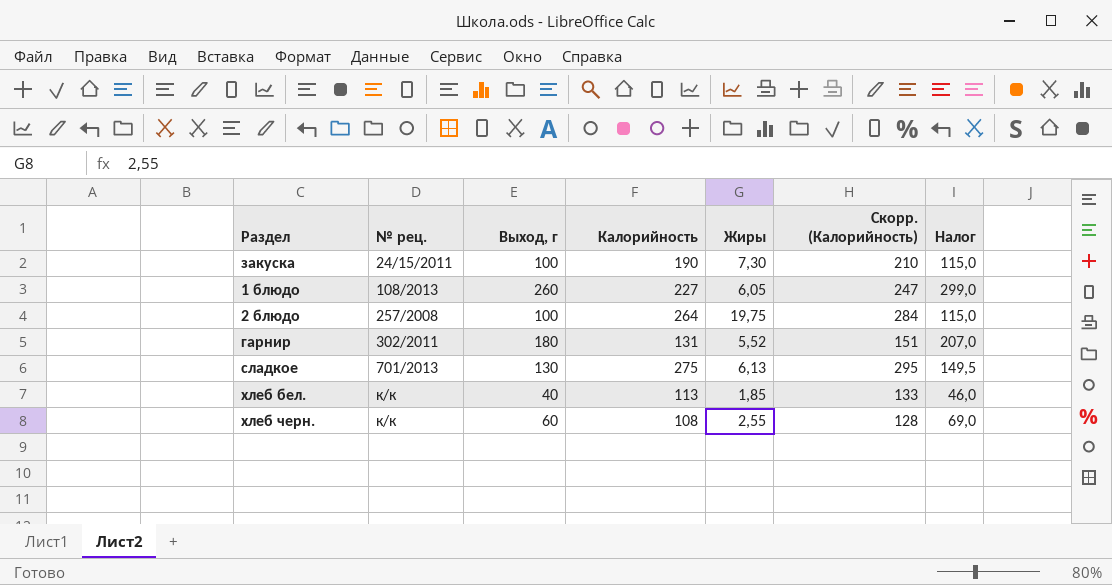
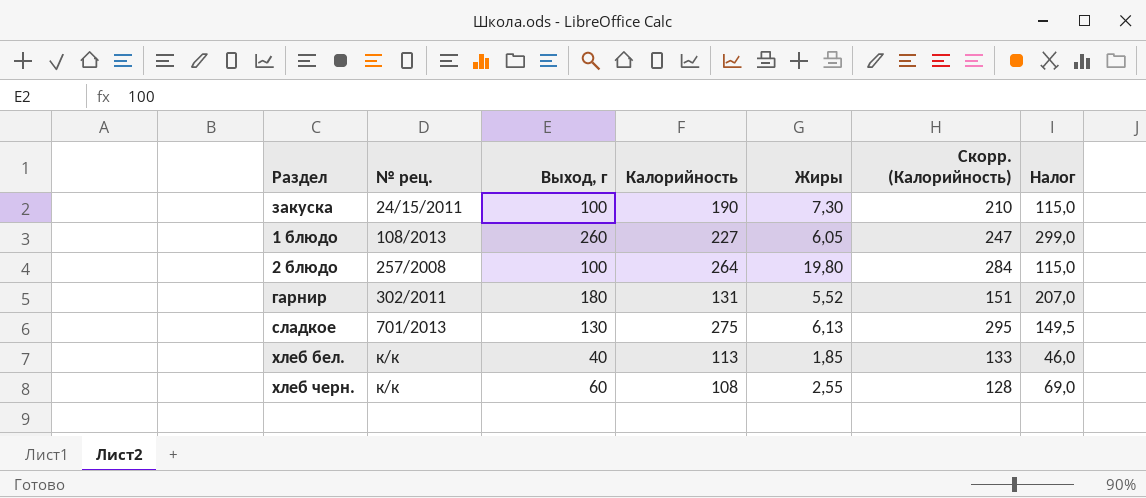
2 блюдо | Жиры: 19,75 -> 19,80

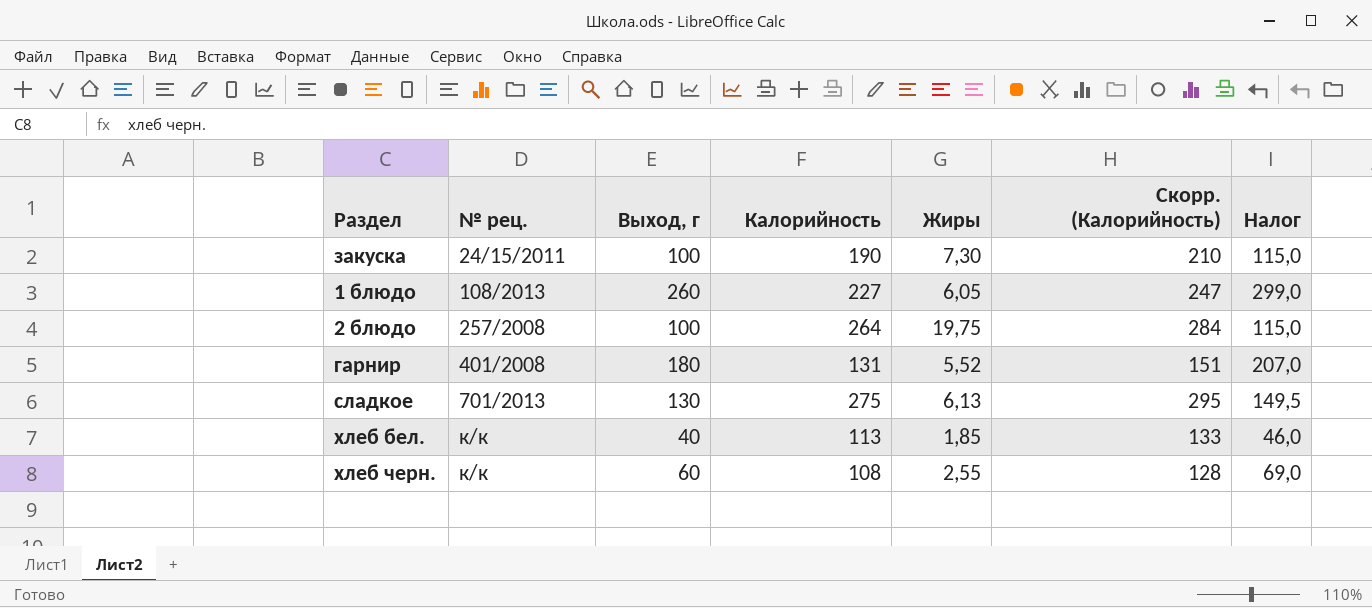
2 блюдо | Жиры: 19,80 -> 19,75
гарнир | № рец.: 302/2011 -> 401/2008

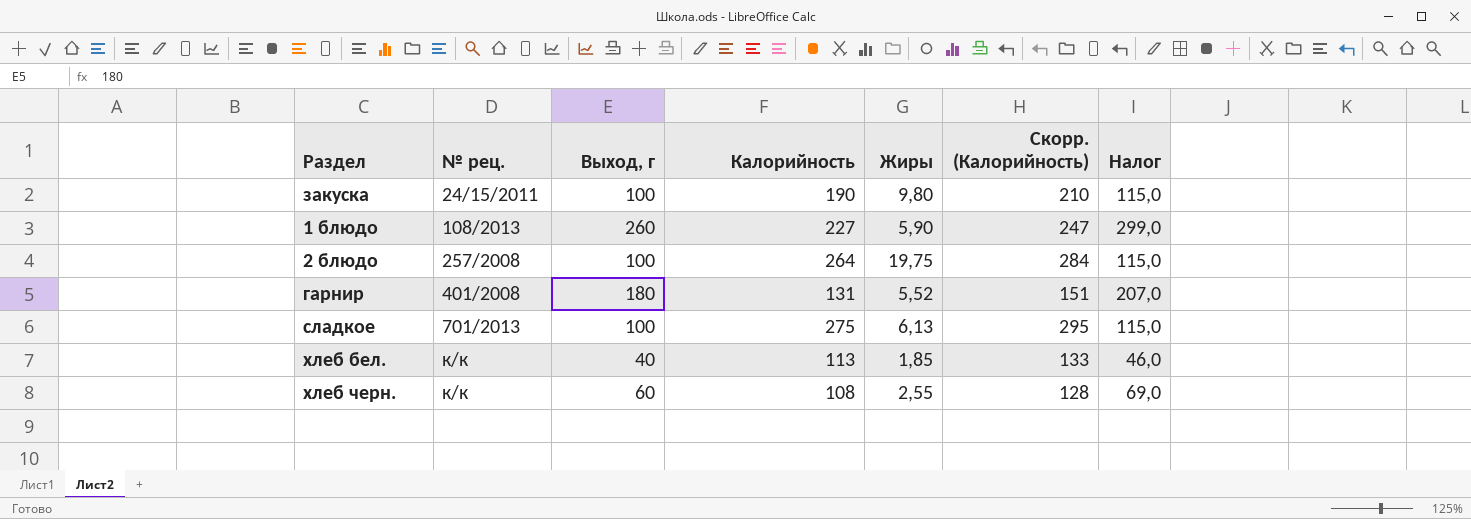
закуска | Жиры: 7,30 -> 9,80
1 блюдо | Жиры: 6,05 -> 5,90
сладкое | Выход, г: 130 -> 100
сладкое | Налог: 149,5 -> 115,0

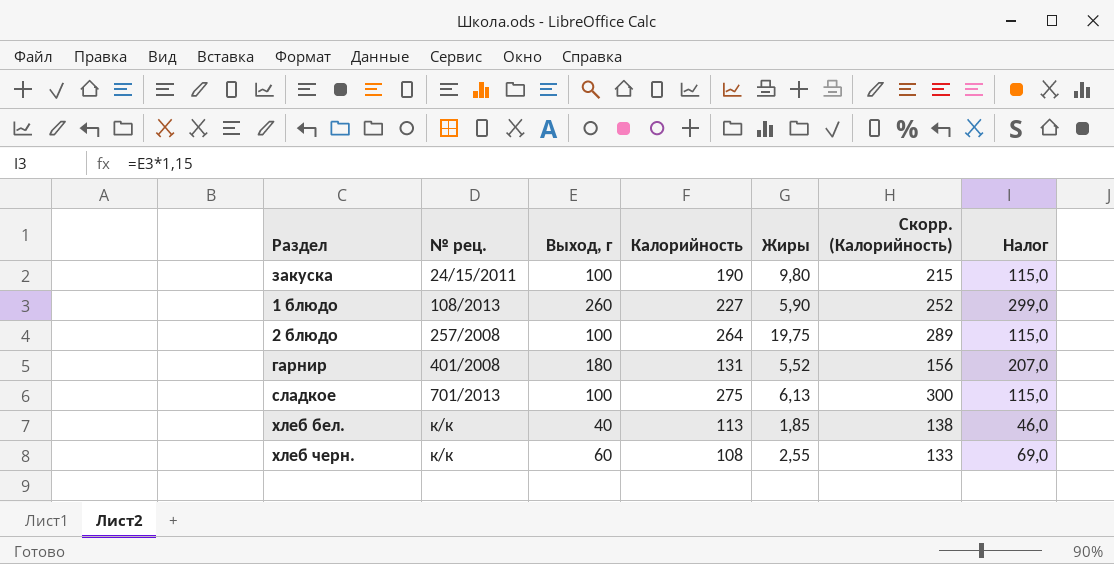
column Скорр. (Калорийность) | formula: [Калорийность] + 20 -> [Калорийность] + 25

